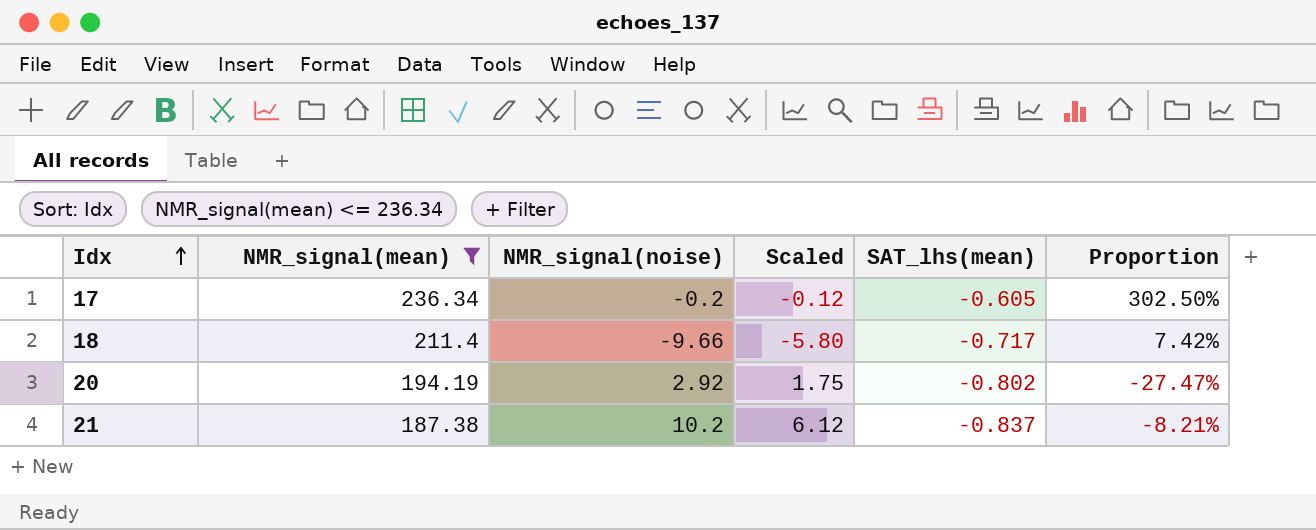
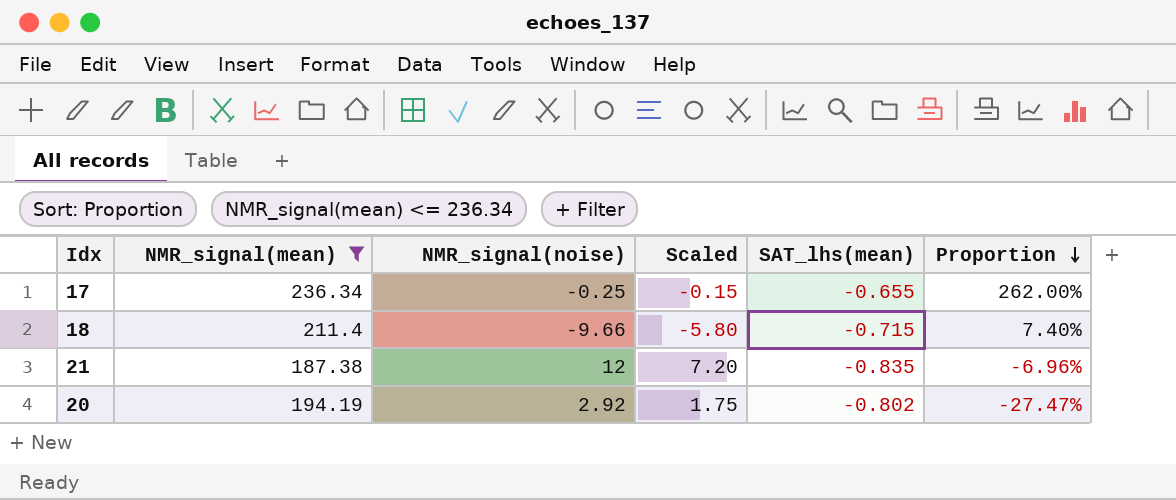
row order: Idx ascending -> Proportion descending
17 | NMR_signal(noise): -0.2 -> -0.25
17 | Scaled: -0.12 -> -0.15
17 | SAT_lhs(mean): -0.605 -> -0.655
17 | Proportion: 302.50% -> 262.00%
18 | SAT_lhs(mean): -0.717 -> -0.715
18 | Proportion: 7.42% -> 7.40%
21 | NMR_signal(noise): 10.2 -> 12
21 | Scaled: 6.12 -> 7.20
21 | SAT_lhs(mean): -0.837 -> -0.835
21 | Proportion: -8.21% -> -6.96%

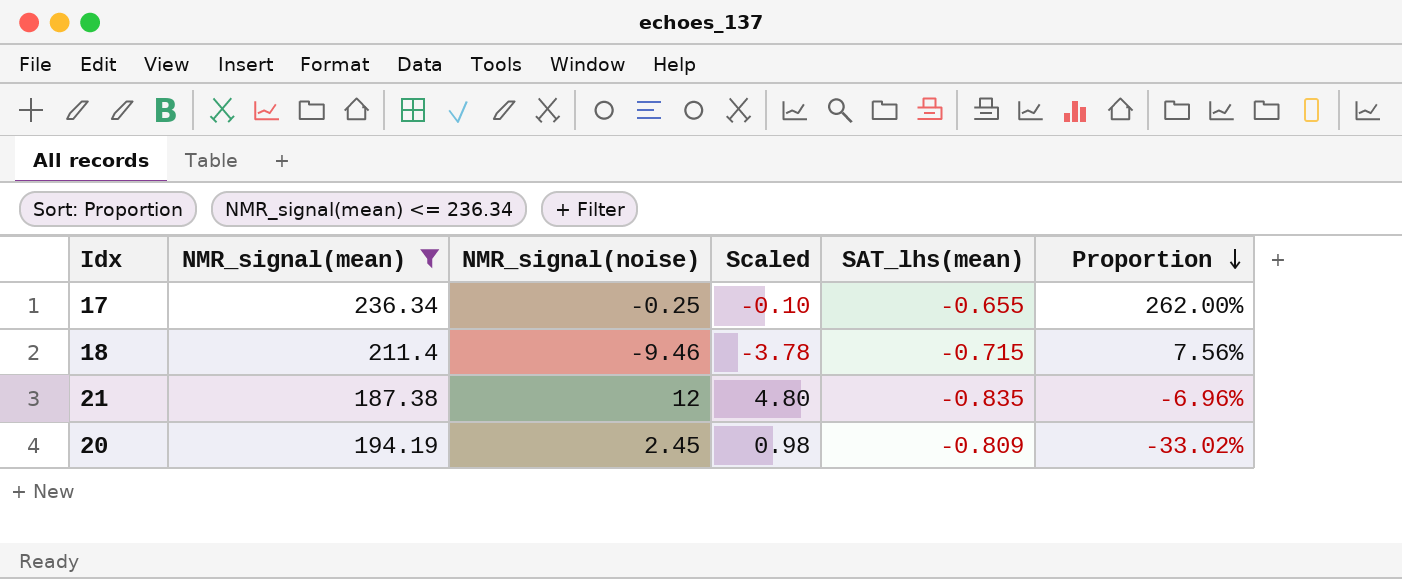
column Scaled | formula: [NMR_signal(noise)] * 0.6 -> [NMR_signal(noise)] * 0.4
18 | NMR_signal(noise): -9.66 -> -9.46
18 | Proportion: 7.40% -> 7.56%
20 | NMR_signal(noise): 2.92 -> 2.45
20 | SAT_lhs(mean): -0.802 -> -0.809
20 | Proportion: -27.47% -> -33.02%

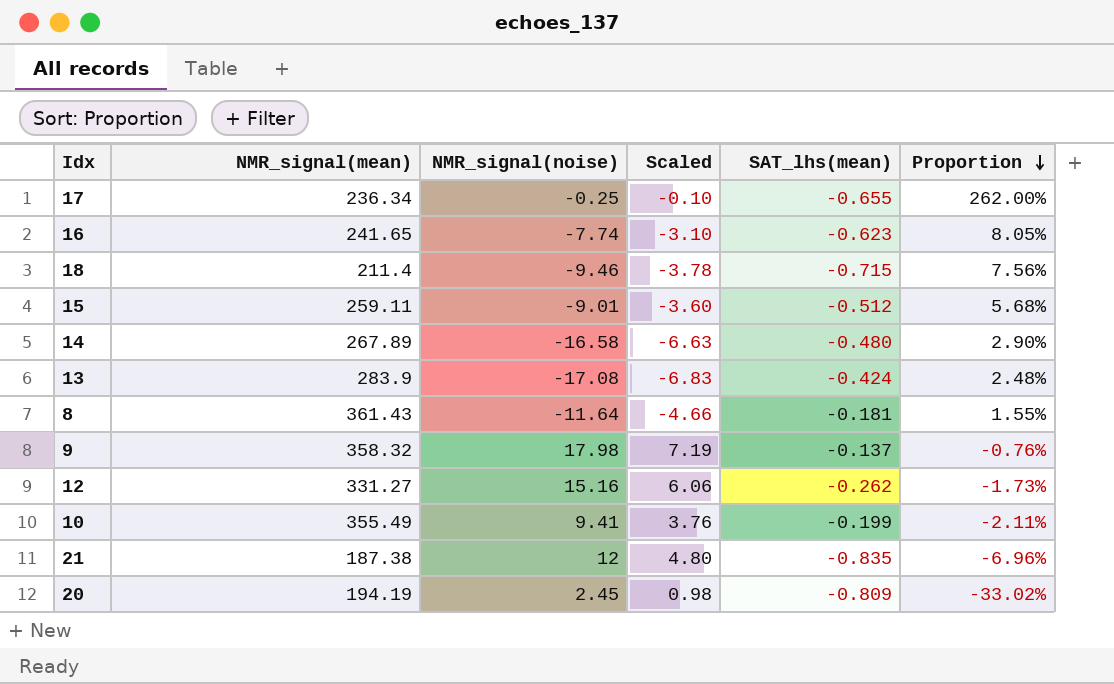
filter: NMR_signal(mean) <= 236.34 -> none

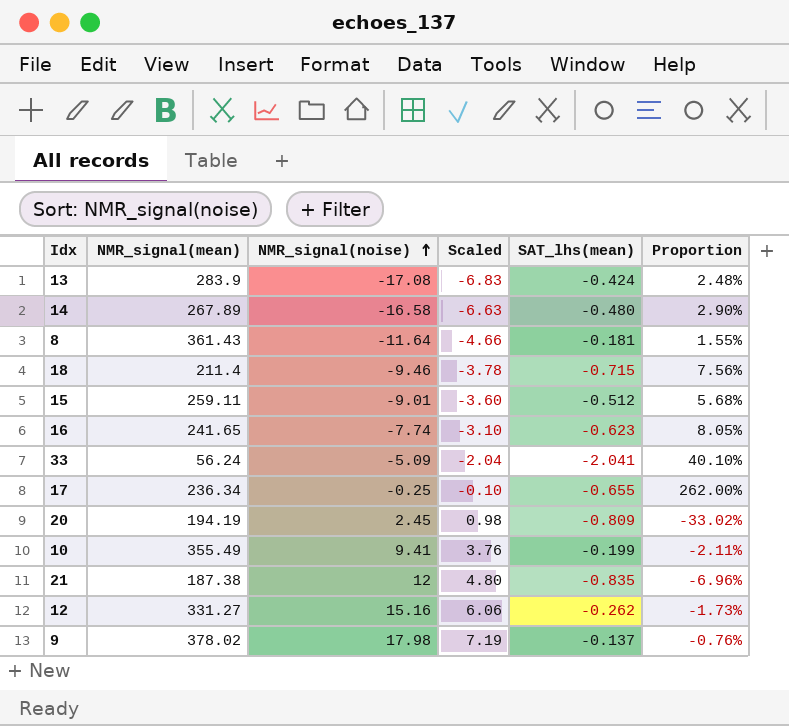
row order: Proportion descending -> NMR_signal(noise) ascending
row 33: none -> 56.24 | -5.09 | -2.04 | -2.041 | 40.10%
9 | NMR_signal(mean): 358.32 -> 378.02

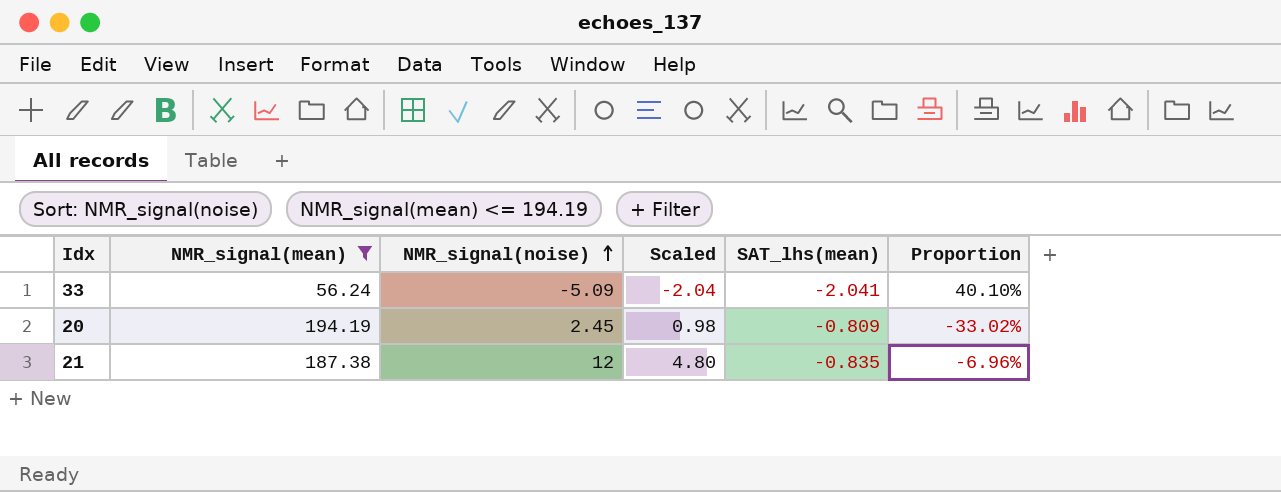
filter: none -> NMR_signal(mean) <= 194.19

